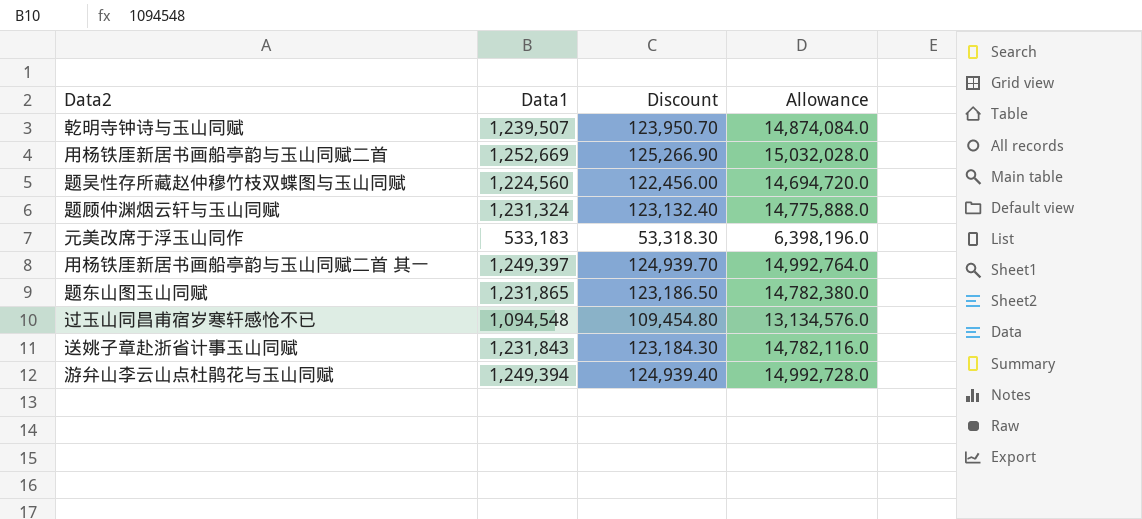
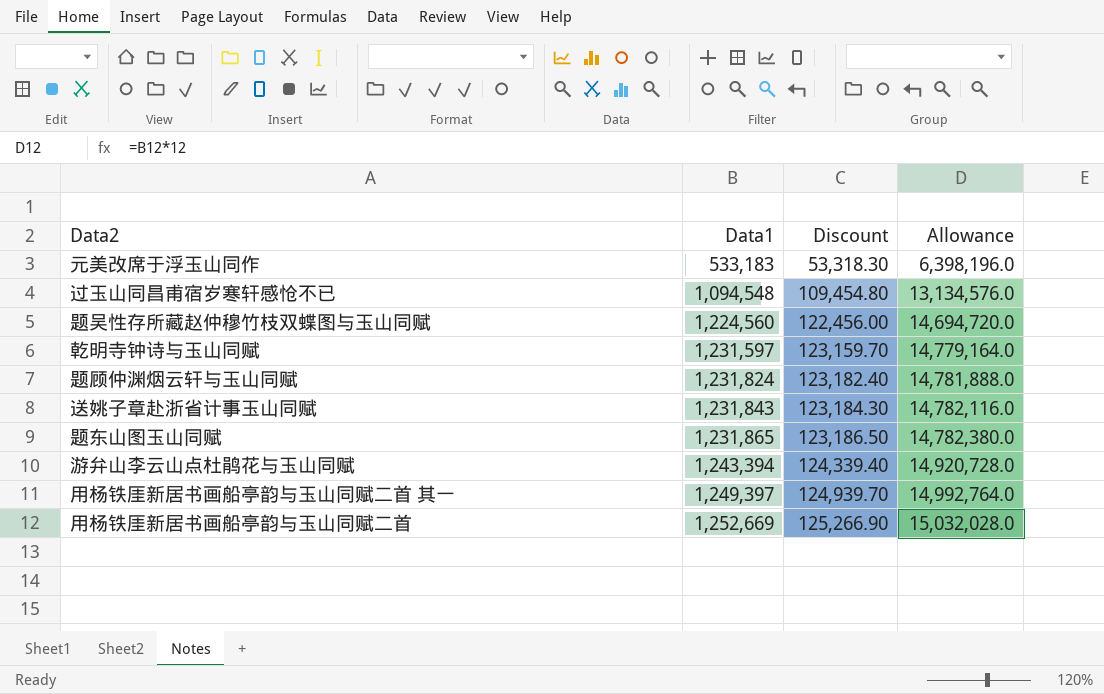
row order: none -> Data1 ascending
乾明寺钟诗与玉山同赋 | Data1: 1,239,507 -> 1,231,597
乾明寺钟诗与玉山同赋 | Discount: 123,950.70 -> 123,159.70
乾明寺钟诗与玉山同赋 | Allowance: 14,874,084.0 -> 14,779,164.0
题顾仲渊烟云轩与玉山同赋 | Data1: 1,231,324 -> 1,231,824
题顾仲渊烟云轩与玉山同赋 | Discount: 123,132.40 -> 123,182.40
题顾仲渊烟云轩与玉山同赋 | Allowance: 14,775,888.0 -> 14,781,888.0
游弁山李云山点杜鹃花与玉山同赋 | Data1: 1,249,394 -> 1,243,394
游弁山李云山点杜鹃花与玉山同赋 | Discount: 124,939.40 -> 124,339.40
游弁山李云山点杜鹃花与玉山同赋 | Allowance: 14,992,728.0 -> 14,920,728.0

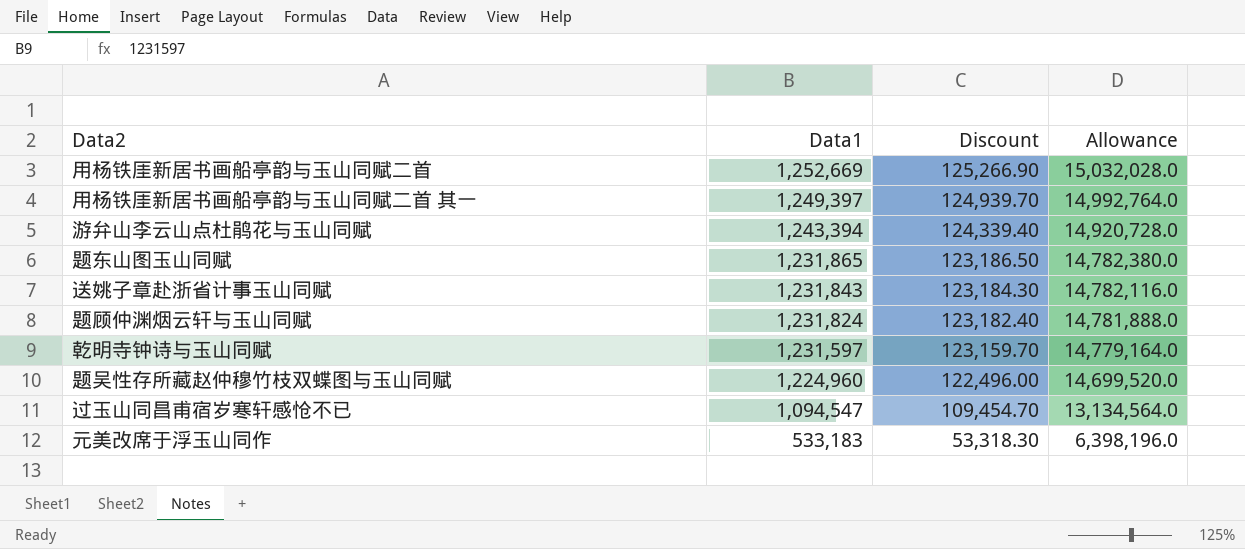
row order: Data1 ascending -> Data1 descending
题吴性存所藏赵仲穆竹枝双蝶图与玉山同赋 | Data1: 1,224,560 -> 1,224,960
题吴性存所藏赵仲穆竹枝双蝶图与玉山同赋 | Discount: 122,456.00 -> 122,496.00
题吴性存所藏赵仲穆竹枝双蝶图与玉山同赋 | Allowance: 14,694,720.0 -> 14,699,520.0
过玉山同昌甫宿岁寒轩感怆不已 | Data1: 1,094,548 -> 1,094,547
过玉山同昌甫宿岁寒轩感怆不已 | Discount: 109,454.80 -> 109,454.70
过玉山同昌甫宿岁寒轩感怆不已 | Allowance: 13,134,576.0 -> 13,134,564.0

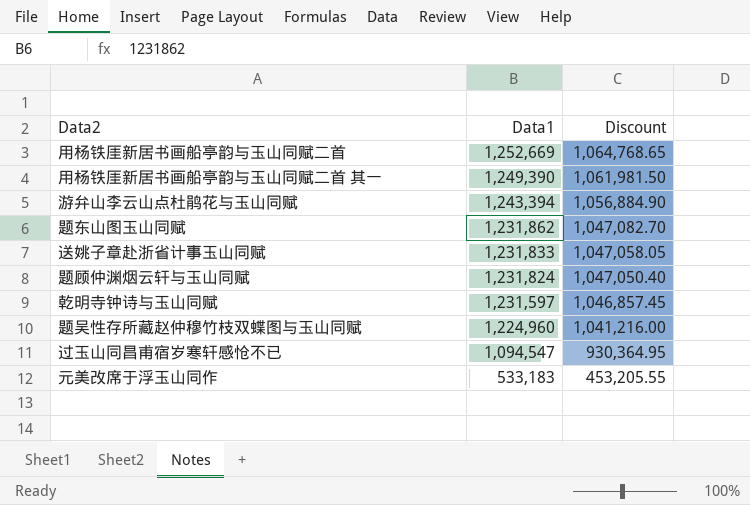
column Allowance | formula: [Data1] * 12 -> none
column Discount | formula: [Data1] * 0.1 -> [Data1] * 0.85
用杨铁厓新居书画船亭韵与玉山同赋二首 其一 | Data1: 1,249,397 -> 1,249,390
题东山图玉山同赋 | Data1: 1,231,865 -> 1,231,862
送姚子章赴浙省计事玉山同赋 | Data1: 1,231,843 -> 1,231,833

